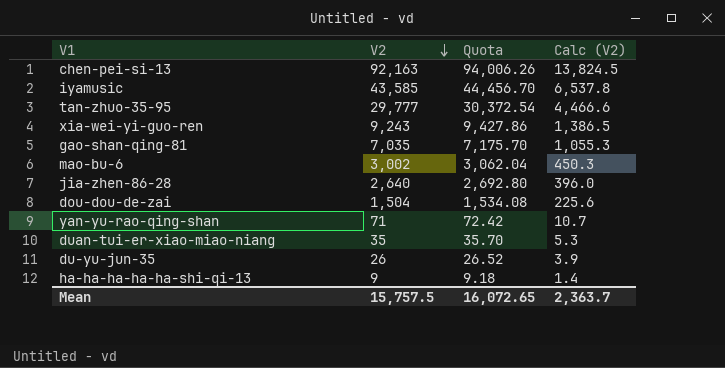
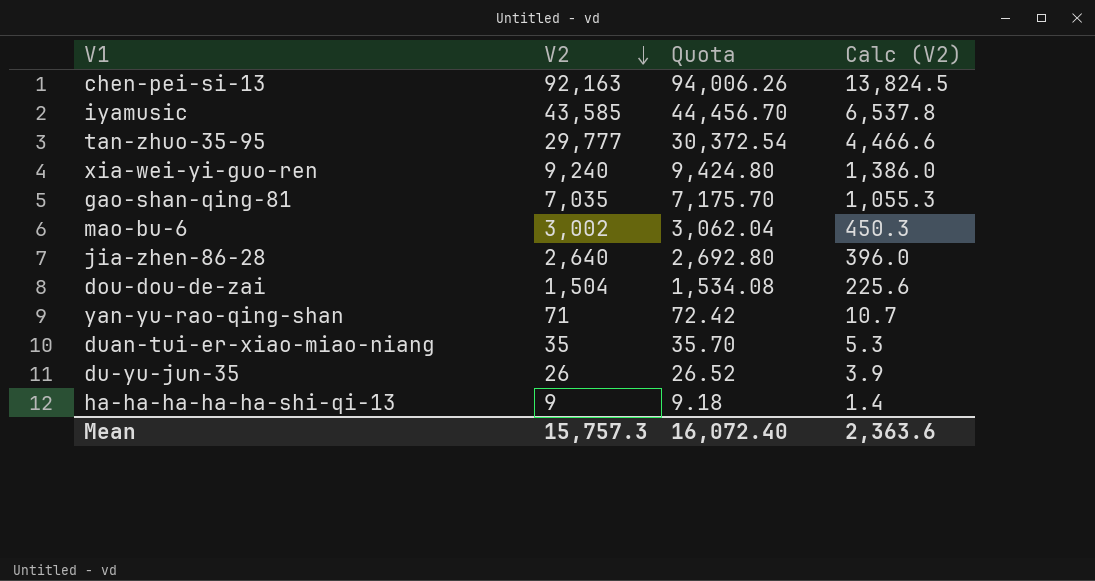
xia-wei-yi-guo-ren | V2: 9,243 -> 9,240
xia-wei-yi-guo-ren | Quota: 9,427.86 -> 9,424.80
xia-wei-yi-guo-ren | Calc (V2): 1,386.5 -> 1,386.0
Mean | V2: 15,757.5 -> 15,757.3
Mean | Quota: 16,072.65 -> 16,072.40
Mean | Calc (V2): 2,363.7 -> 2,363.6

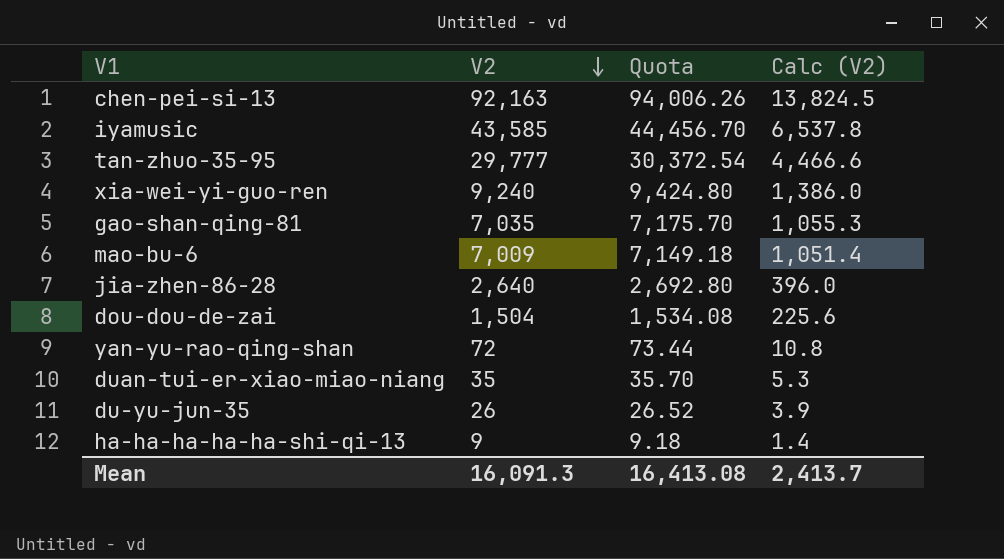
mao-bu-6 | V2: 3,002 -> 7,009
mao-bu-6 | Quota: 3,062.04 -> 7,149.18
mao-bu-6 | Calc (V2): 450.3 -> 1,051.4
yan-yu-rao-qing-shan | V2: 71 -> 72
yan-yu-rao-qing-shan | Quota: 72.42 -> 73.44
yan-yu-rao-qing-shan | Calc (V2): 10.7 -> 10.8
Mean | V2: 15,757.3 -> 16,091.3
Mean | Quota: 16,072.40 -> 16,413.08
Mean | Calc (V2): 2,363.6 -> 2,413.7

